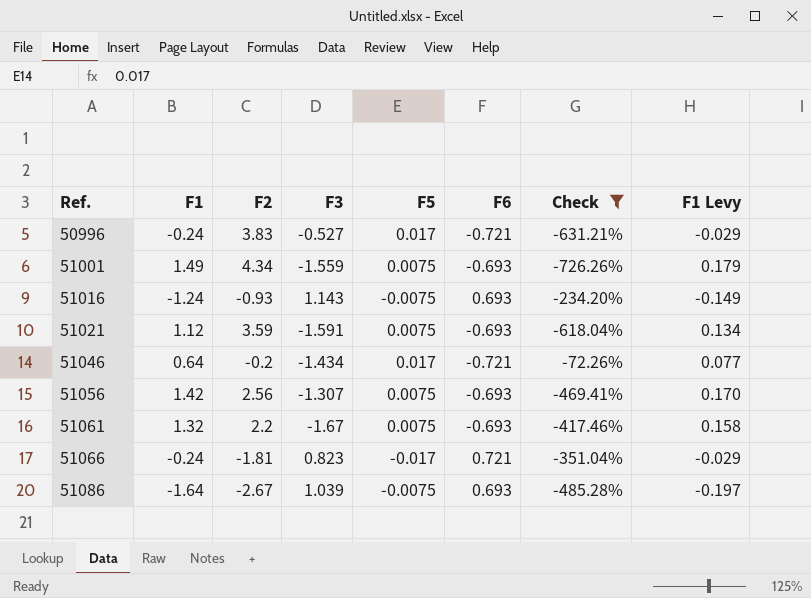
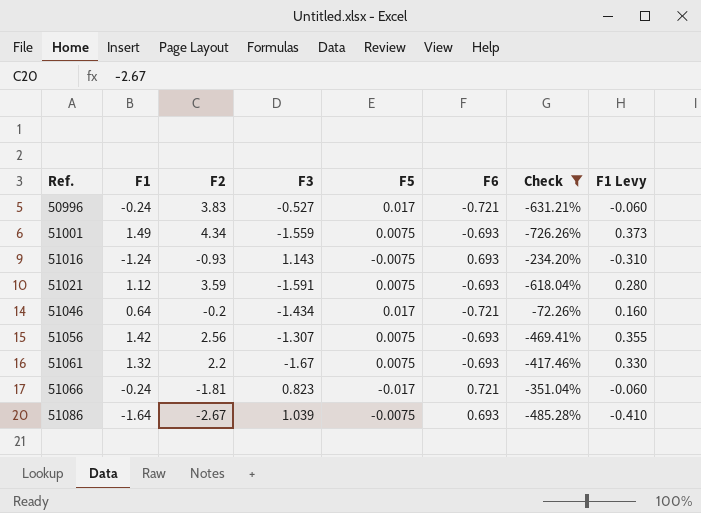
column F1 Levy | formula: [F1] * 0.12 -> [F1] * 0.25

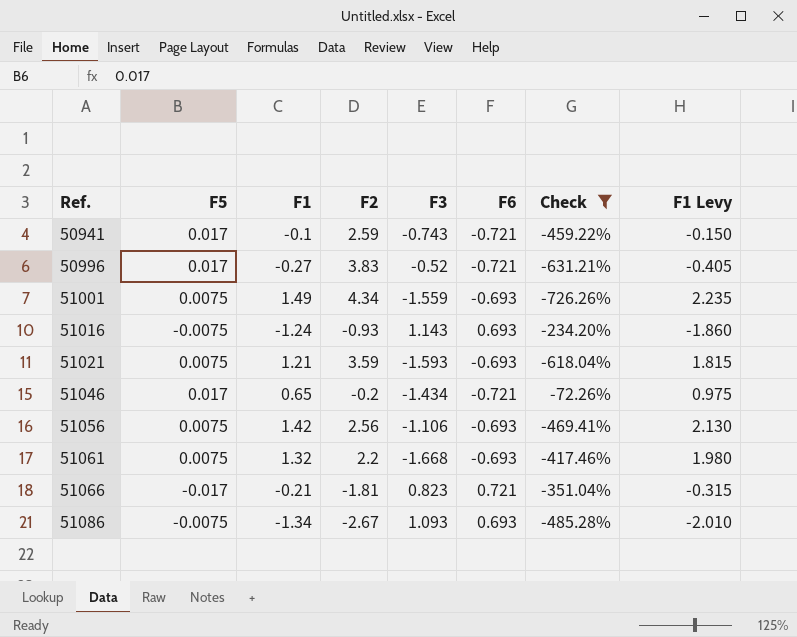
column F5 | position: 5 -> 2
column F1 Levy | formula: [F1] * 0.25 -> [F1] * 1.5
row 50941: none -> 0.017 | -0.1 | 2.59 | -0.743 | -0.721 | -459.22% | -0.150
50996 | F1: -0.24 -> -0.27
50996 | F3: -0.527 -> -0.52
51021 | F1: 1.12 -> 1.21
51021 | F3: -1.591 -> -1.593
51046 | F1: 0.64 -> 0.65
51056 | F3: -1.307 -> -1.106
51061 | F3: -1.67 -> -1.668
51066 | F1: -0.24 -> -0.21
51086 | F1: -1.64 -> -1.34
51086 | F3: 1.039 -> 1.093

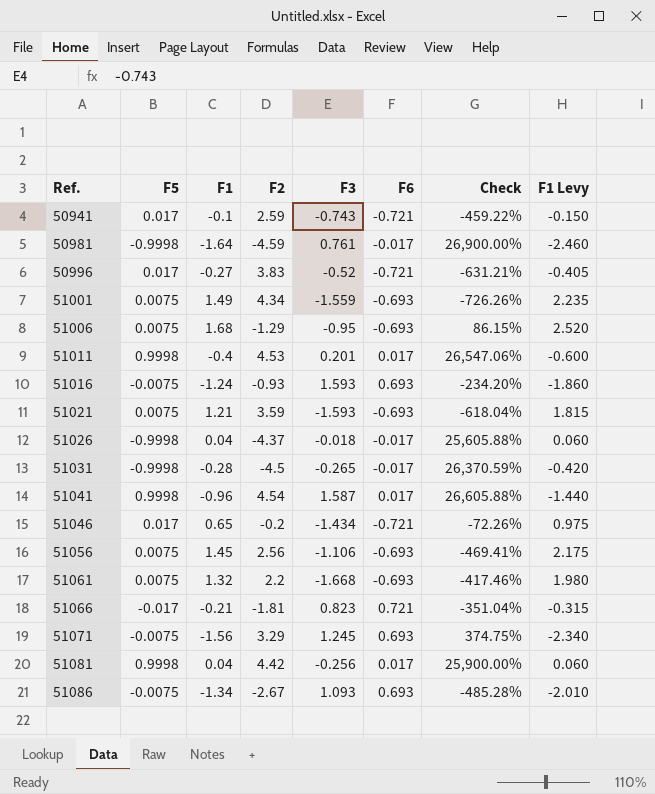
filter: Check <= -72.26% -> none
51016 | F3: 1.143 -> 1.593
51056 | F1: 1.42 -> 1.45
51056 | F1 Levy: 2.130 -> 2.175

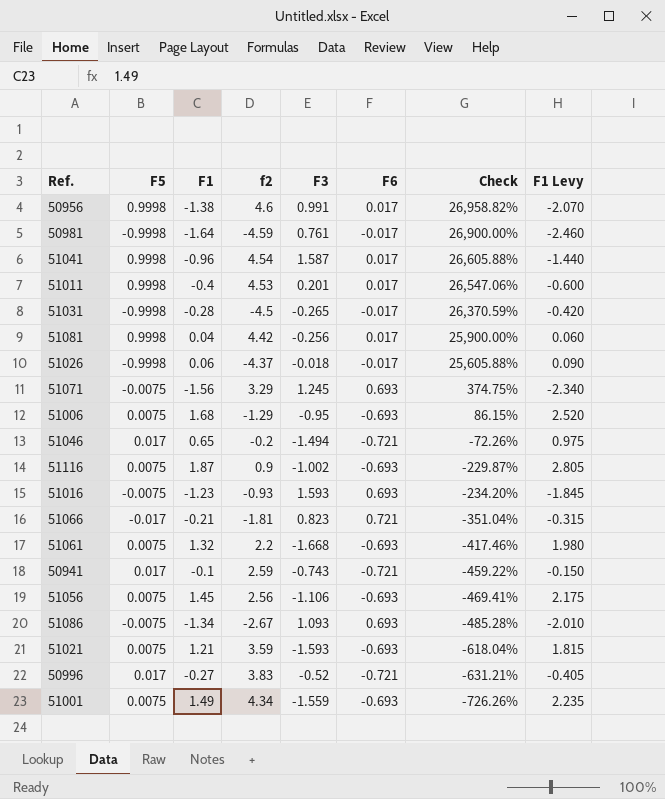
row order: Ref. ascending -> Check descending
column name: F2 -> f2
row 50956: none -> 0.9998 | -1.38 | 4.6 | 0.991 | 0.017 | 26,958.82% | -2.070
51026 | F1: 0.04 -> 0.06
51026 | F1 Levy: 0.060 -> 0.090
51046 | F3: -1.434 -> -1.494
row 51116: none -> 0.0075 | 1.87 | 0.9 | -1.002 | -0.693 | -229.87% | 2.805
51016 | F1: -1.24 -> -1.23
51016 | F1 Levy: -1.860 -> -1.845

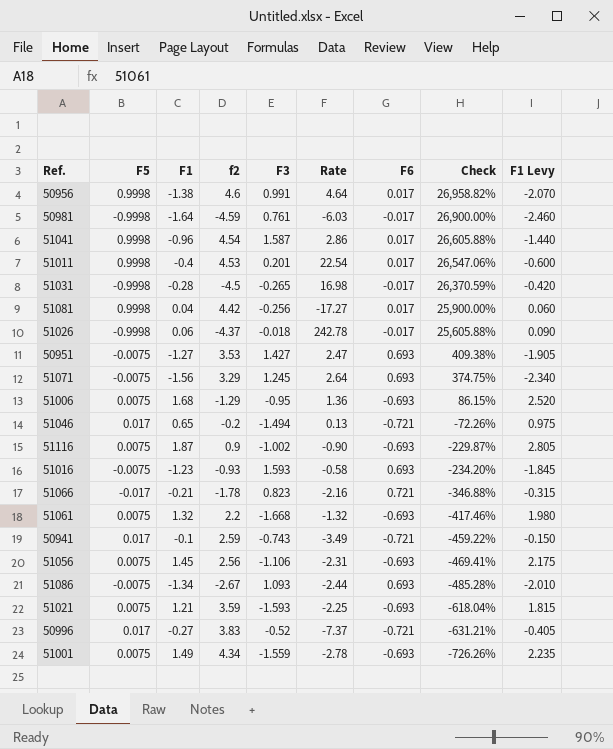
column Rate | formula: none -> [f2] / [F3]
row 50951: none -> -0.0075 | -1.27 | 3.53 | 1.427 | 2.47 | 0.693 | 409.38% | -1.905
51066 | f2: -1.81 -> -1.78
51066 | Check: -351.04% -> -346.88%

